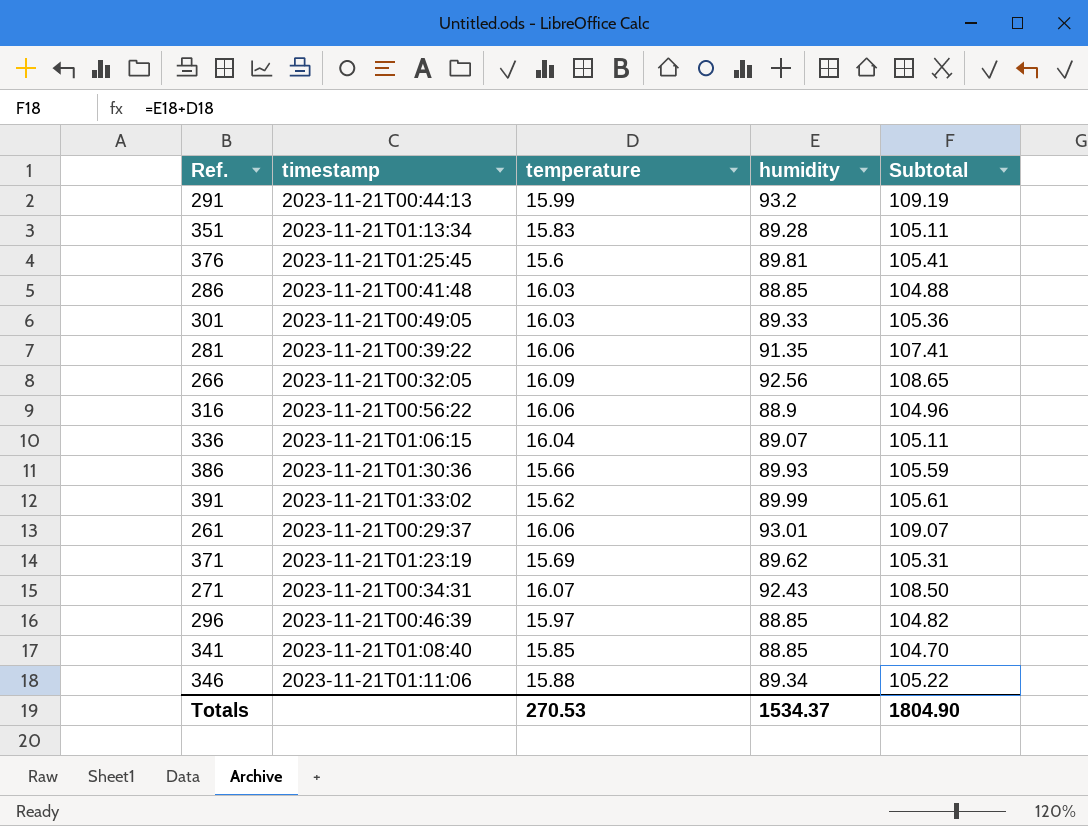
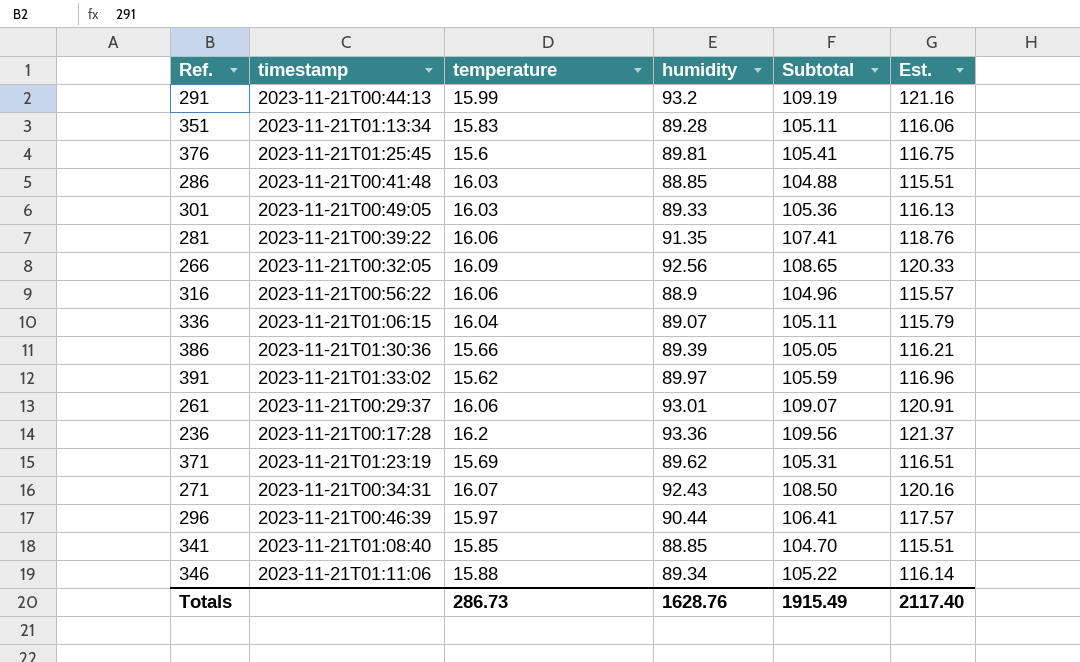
column Est. | formula: none -> [humidity] * 1.3
386 | humidity: 89.93 -> 89.39
386 | Subtotal: 105.59 -> 105.05
391 | humidity: 89.99 -> 89.97
391 | Subtotal: 105.61 -> 105.59
row 236: none -> 2023-11-21T00:17:28 | 16.2 | 93.36 | 109.56 | 121.37
296 | humidity: 88.85 -> 90.44
296 | Subtotal: 104.82 -> 106.41
Totals | temperature: 270.53 -> 286.73
Totals | humidity: 1534.37 -> 1628.76
Totals | Subtotal: 1804.90 -> 1915.49

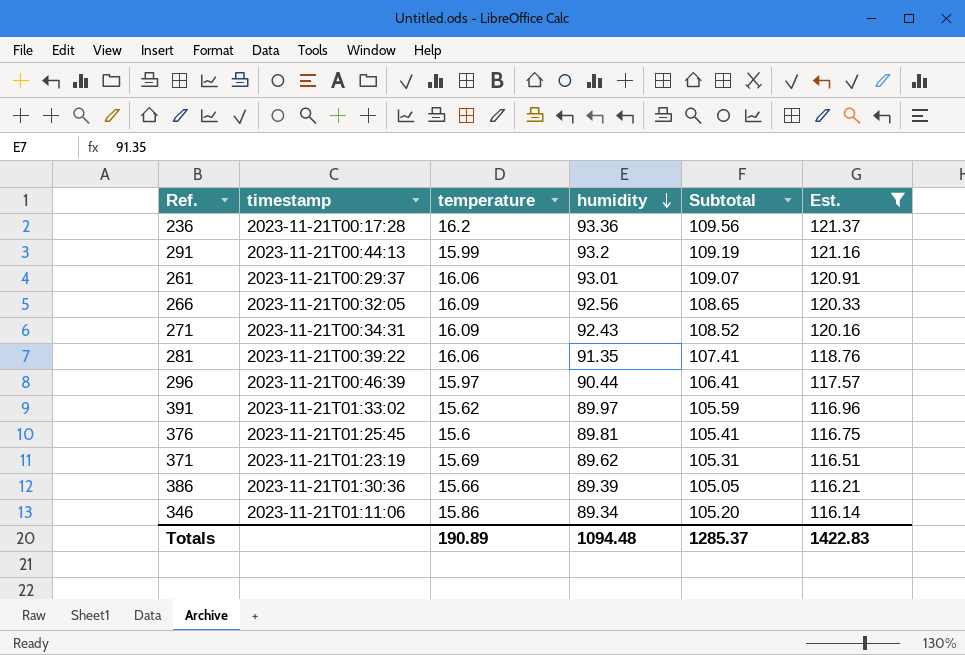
filter: none -> Est. >= 116.14
row order: none -> humidity descending
271 | temperature: 16.07 -> 16.09
271 | Subtotal: 108.50 -> 108.52
346 | temperature: 15.88 -> 15.86
346 | Subtotal: 105.22 -> 105.20
Totals | temperature: 286.73 -> 190.89
Totals | humidity: 1628.76 -> 1094.48
Totals | Subtotal: 1915.49 -> 1285.37
Totals | Est.: 2117.40 -> 1422.83

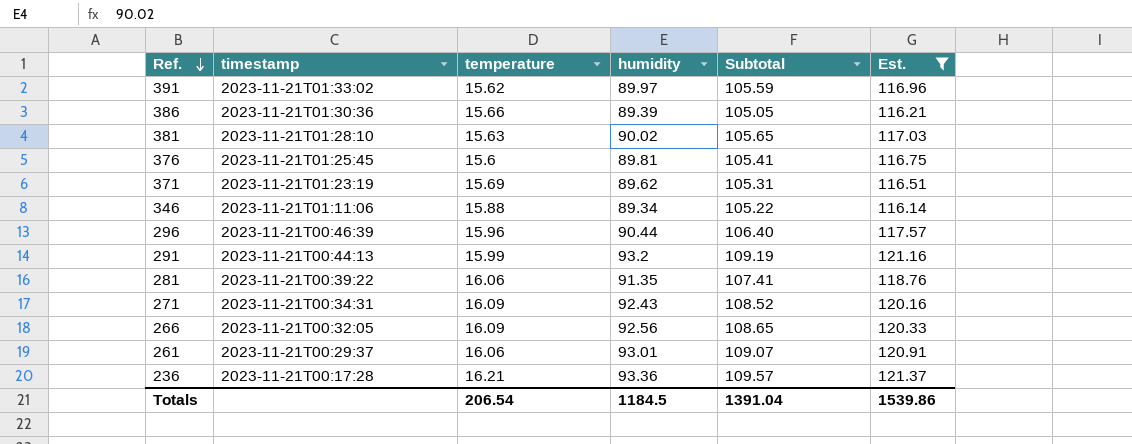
row order: humidity descending -> Ref. descending
row 381: none -> 2023-11-21T01:28:10 | 15.63 | 90.02 | 105.65 | 117.03
346 | temperature: 15.86 -> 15.88
346 | Subtotal: 105.20 -> 105.22
296 | temperature: 15.97 -> 15.96
296 | Subtotal: 106.41 -> 106.40
236 | temperature: 16.2 -> 16.21
236 | Subtotal: 109.56 -> 109.57
Totals | temperature: 190.89 -> 206.54
Totals | humidity: 1094.48 -> 1184.5
Totals | Subtotal: 1285.37 -> 1391.04
Totals | Est.: 1422.83 -> 1539.86

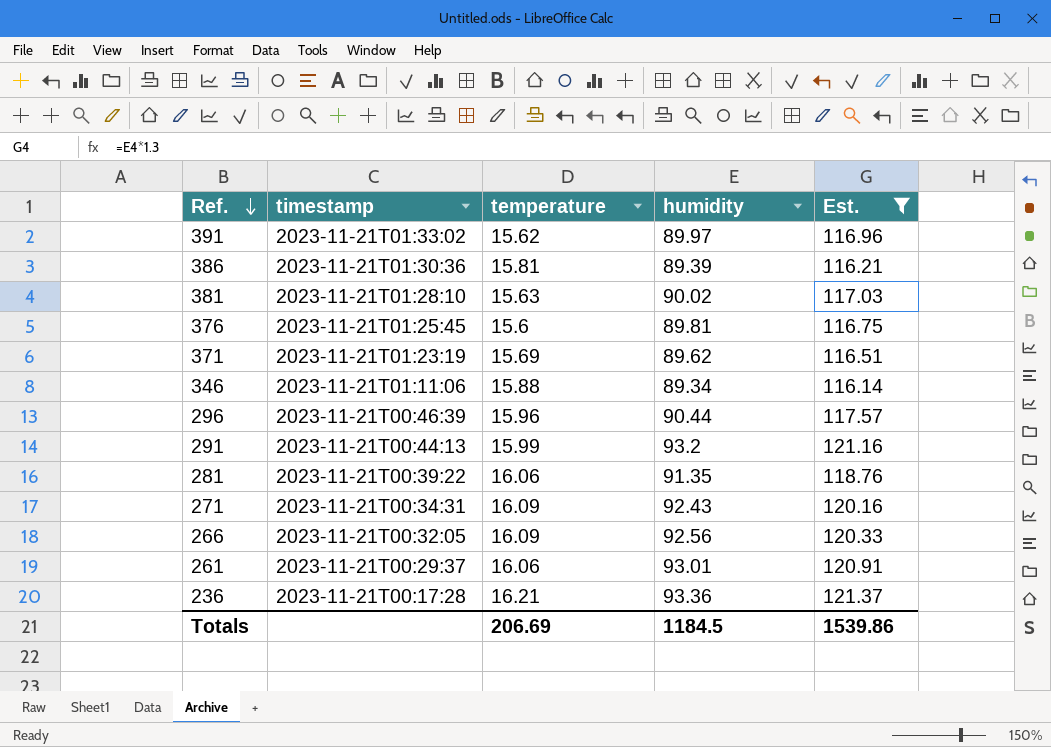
column Subtotal | formula: [temperature] + [humidity] -> none
386 | temperature: 15.66 -> 15.81
Totals | temperature: 206.54 -> 206.69

